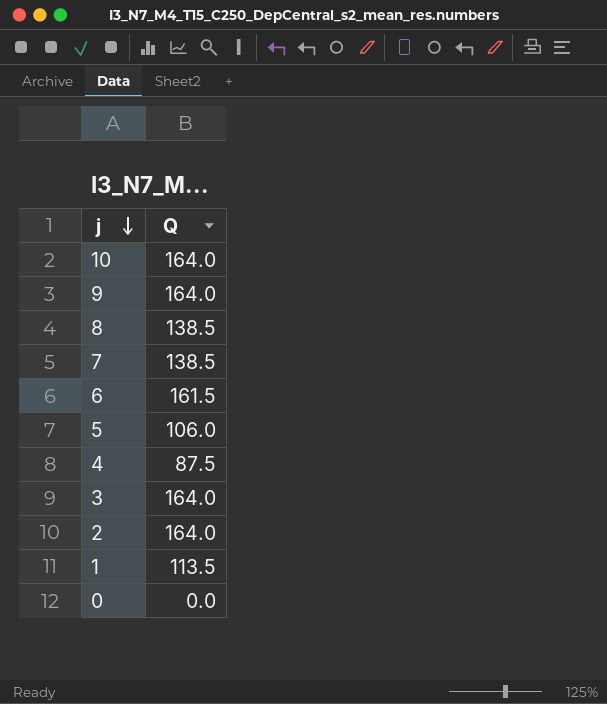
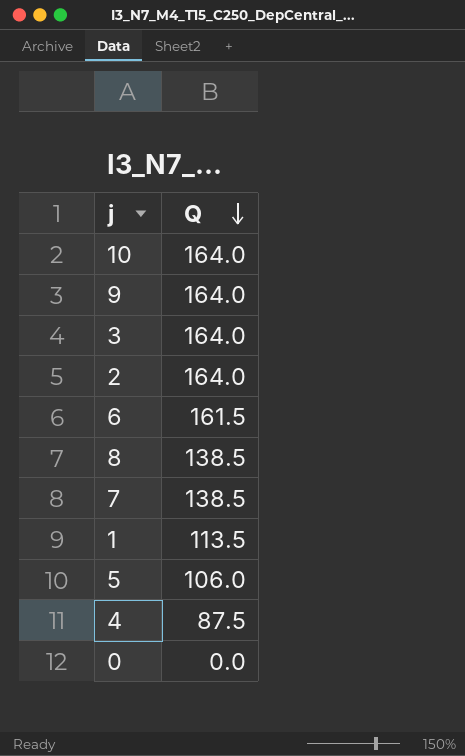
row order: j descending -> Q descending

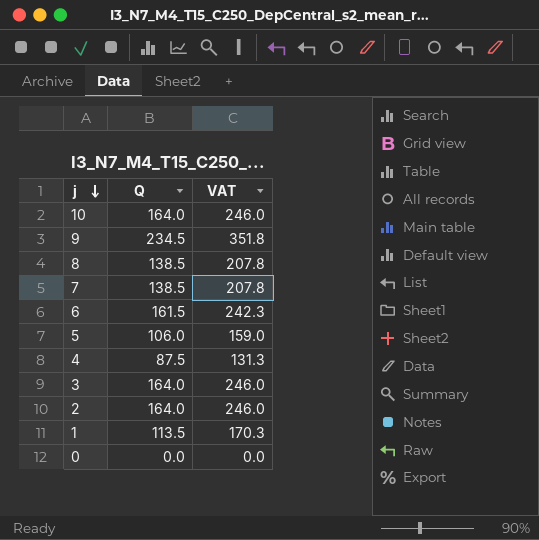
row order: Q descending -> j descending
column VAT | formula: none -> [Q] * 1.5
9 | Q: 164.0 -> 234.5

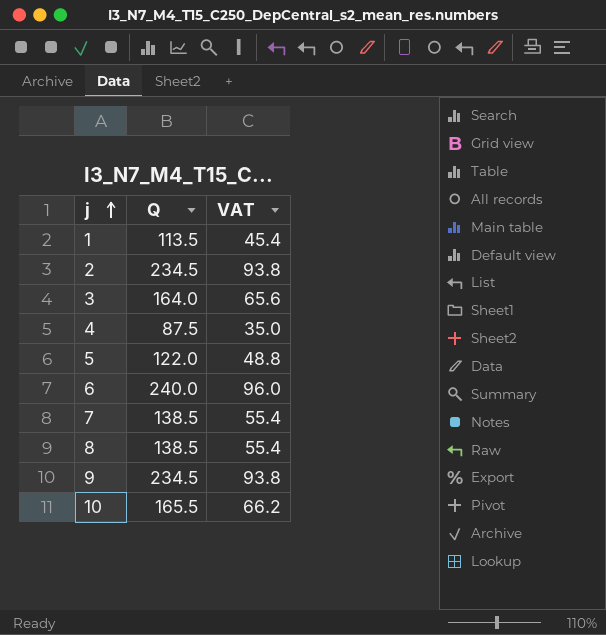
row order: j descending -> j ascending
column VAT | formula: [Q] * 1.5 -> [Q] * 0.4
row 0: 0.0 | 0.0 -> none
2 | Q: 164.0 -> 234.5
5 | Q: 106.0 -> 122.0
6 | Q: 161.5 -> 240.0
10 | Q: 164.0 -> 165.5

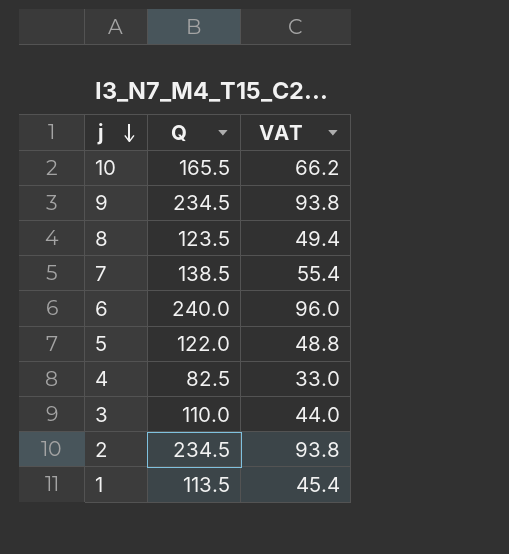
row order: j ascending -> j descending
8 | Q: 138.5 -> 123.5
8 | VAT: 55.4 -> 49.4
4 | Q: 87.5 -> 82.5
4 | VAT: 35.0 -> 33.0
3 | Q: 164.0 -> 110.0
3 | VAT: 65.6 -> 44.0

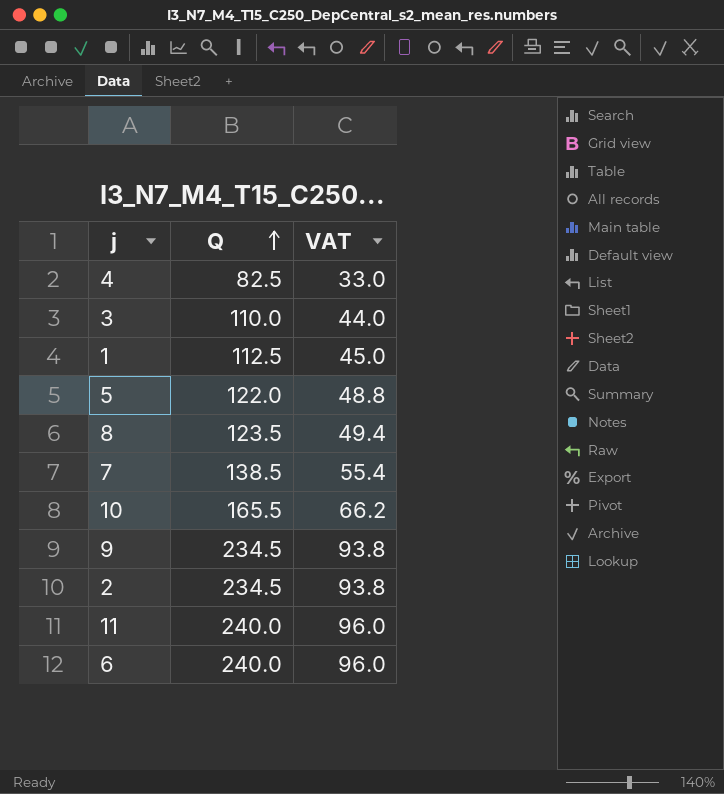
row order: j descending -> Q ascending
1 | Q: 113.5 -> 112.5
1 | VAT: 45.4 -> 45.0
row 11: none -> 240.0 | 96.0

